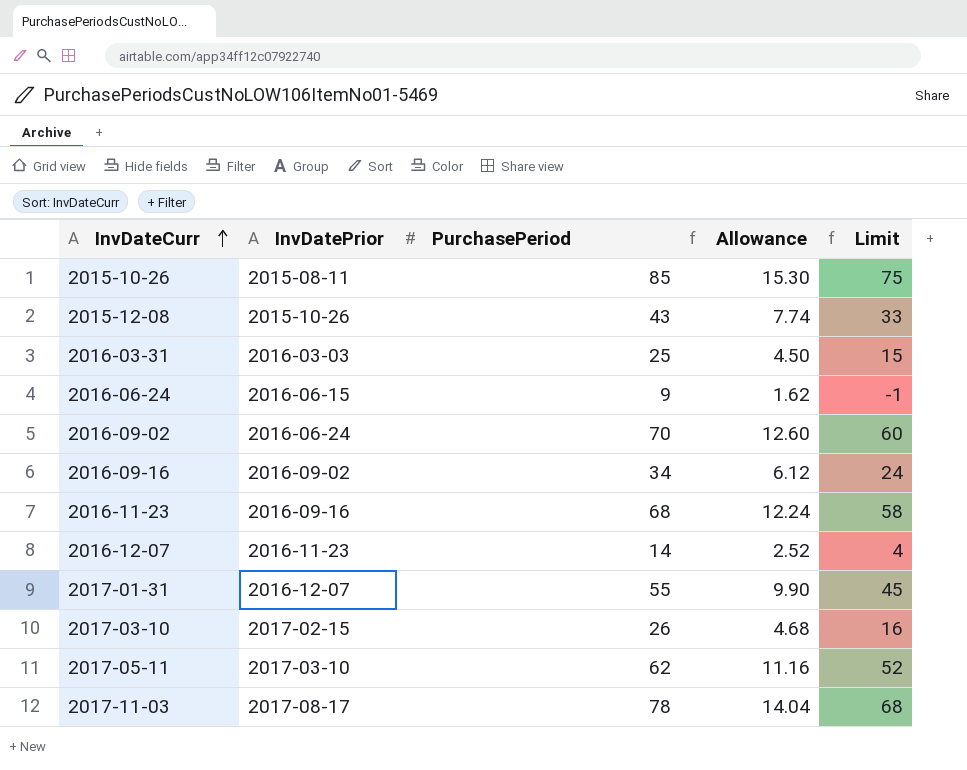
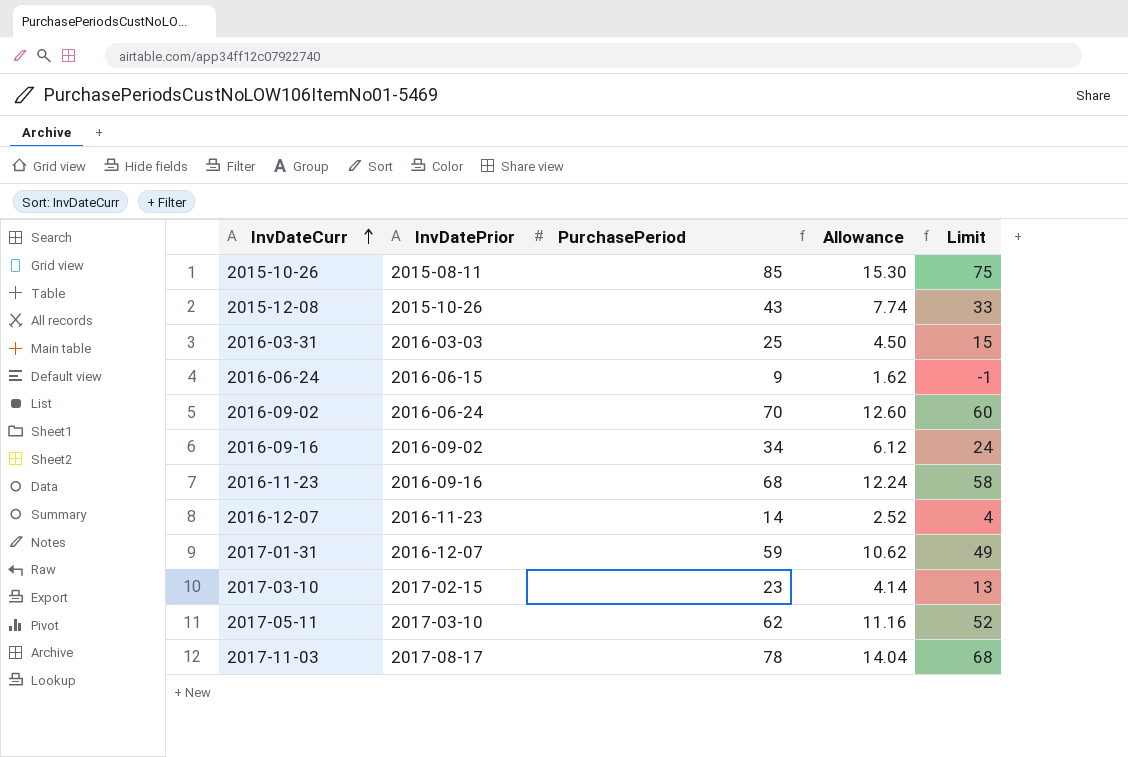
2017-01-31 | PurchasePeriod: 55 -> 59
2017-01-31 | Allowance: 9.90 -> 10.62
2017-01-31 | Limit: 45 -> 49
2017-03-10 | PurchasePeriod: 26 -> 23
2017-03-10 | Allowance: 4.68 -> 4.14
2017-03-10 | Limit: 16 -> 13

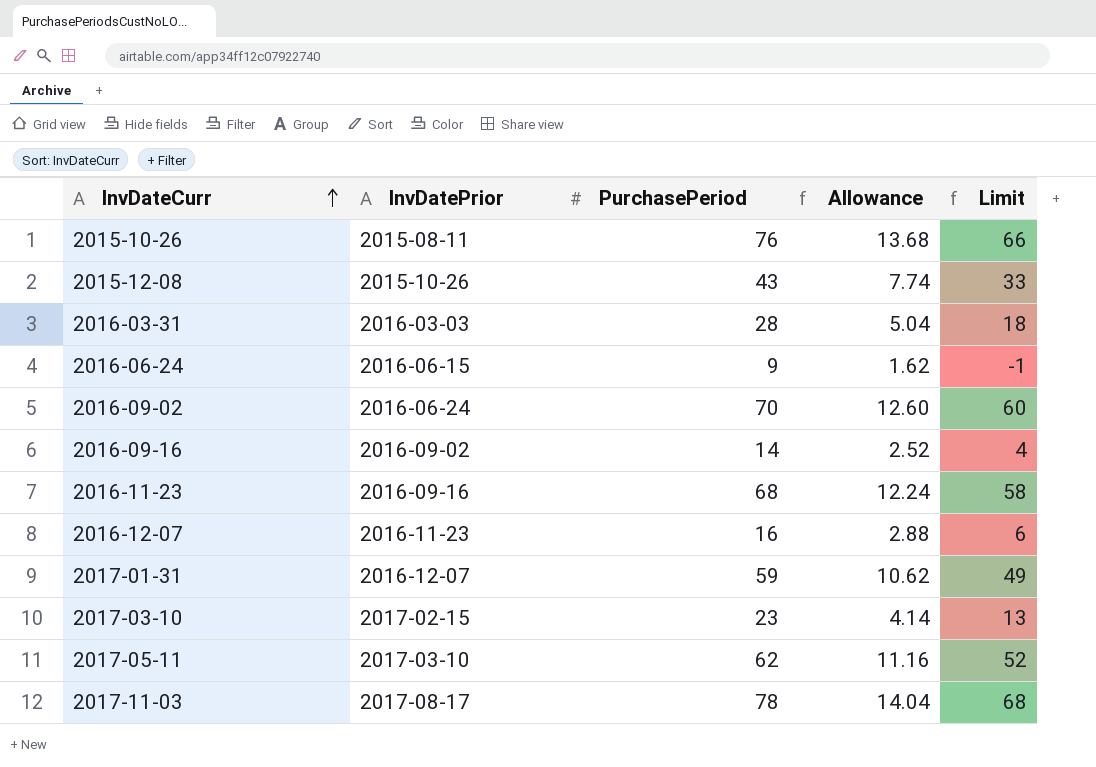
2015-10-26 | PurchasePeriod: 85 -> 76
2015-10-26 | Allowance: 15.30 -> 13.68
2015-10-26 | Limit: 75 -> 66
2016-03-31 | PurchasePeriod: 25 -> 28
2016-03-31 | Allowance: 4.50 -> 5.04
2016-03-31 | Limit: 15 -> 18
2016-09-16 | PurchasePeriod: 34 -> 14
2016-09-16 | Allowance: 6.12 -> 2.52
2016-09-16 | Limit: 24 -> 4
2016-12-07 | PurchasePeriod: 14 -> 16
2016-12-07 | Allowance: 2.52 -> 2.88
2016-12-07 | Limit: 4 -> 6

